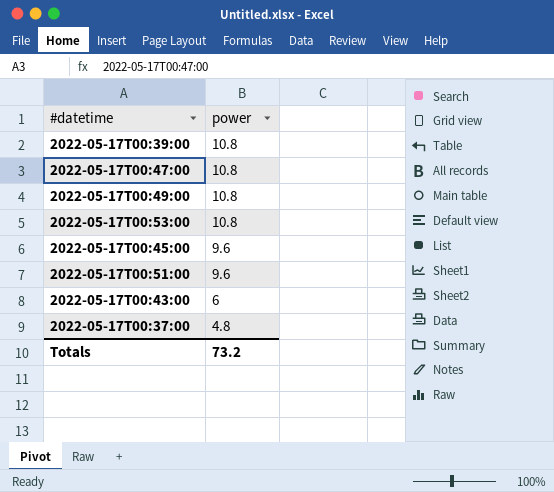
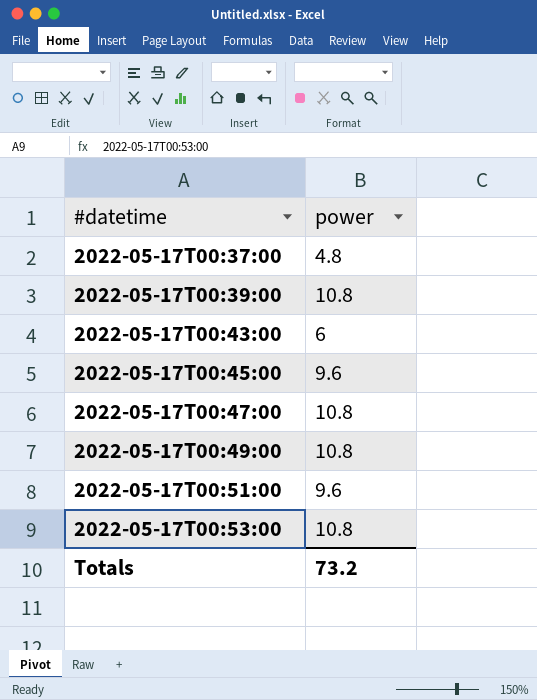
row order: power descending -> #datetime ascending

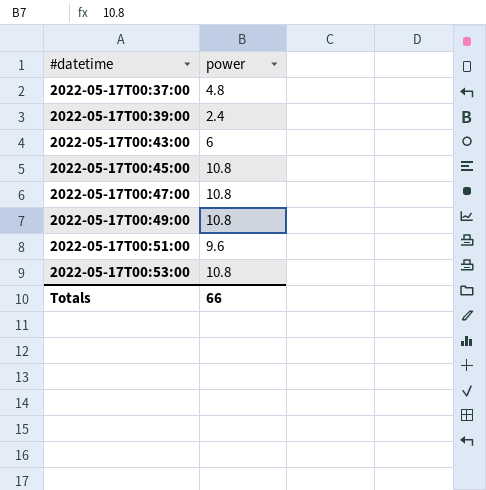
2022-05-17T00:39:00 | power: 10.8 -> 2.4
2022-05-17T00:45:00 | power: 9.6 -> 10.8
Totals | power: 73.2 -> 66

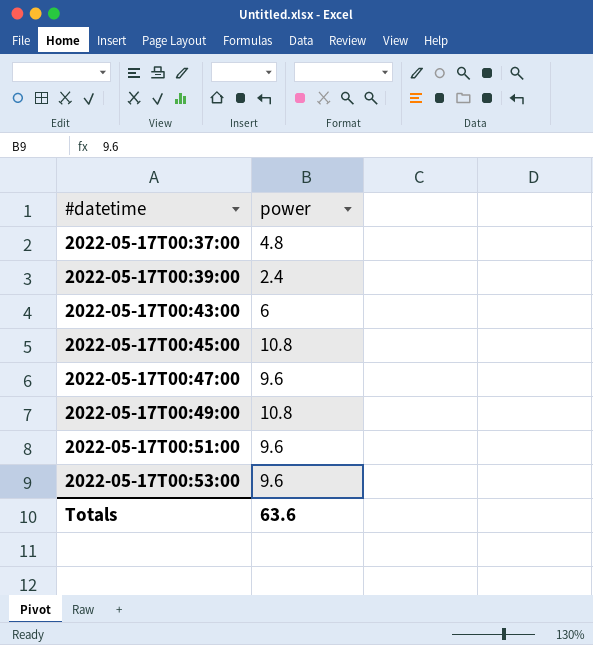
2022-05-17T00:47:00 | power: 10.8 -> 9.6
2022-05-17T00:53:00 | power: 10.8 -> 9.6
Totals | power: 66 -> 63.6

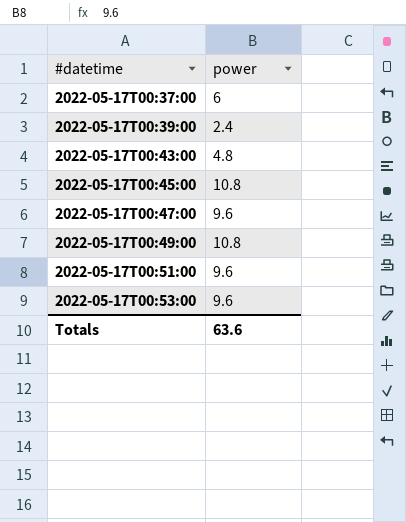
2022-05-17T00:37:00 | power: 4.8 -> 6
2022-05-17T00:43:00 | power: 6 -> 4.8

